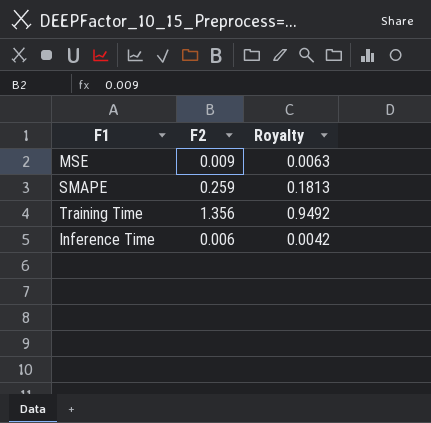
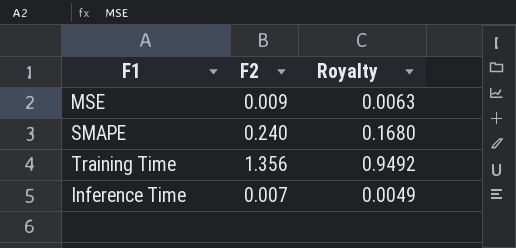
SMAPE | F2: 0.259 -> 0.240
SMAPE | Royalty: 0.1813 -> 0.1680
Inference Time | F2: 0.006 -> 0.007
Inference Time | Royalty: 0.0042 -> 0.0049

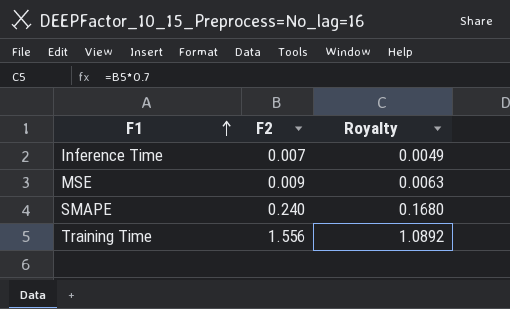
row order: none -> F1 ascending
Training Time | F2: 1.356 -> 1.556
Training Time | Royalty: 0.9492 -> 1.0892

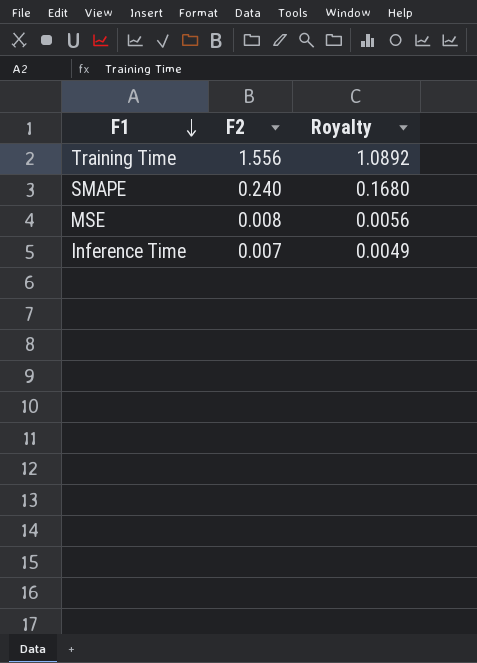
row order: F1 ascending -> F1 descending
MSE | F2: 0.009 -> 0.008
MSE | Royalty: 0.0063 -> 0.0056

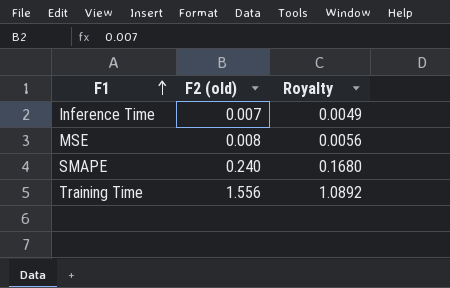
row order: F1 descending -> F1 ascending
column name: F2 -> F2 (old)

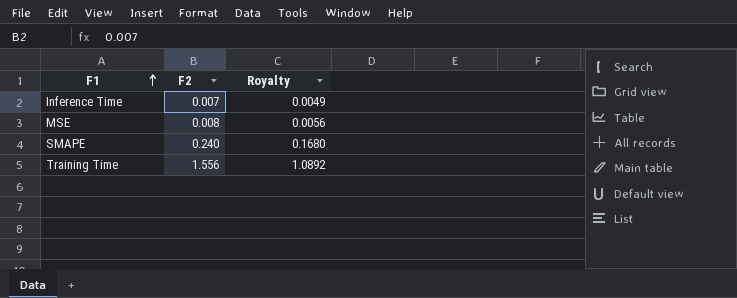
column name: F2 (old) -> F2

